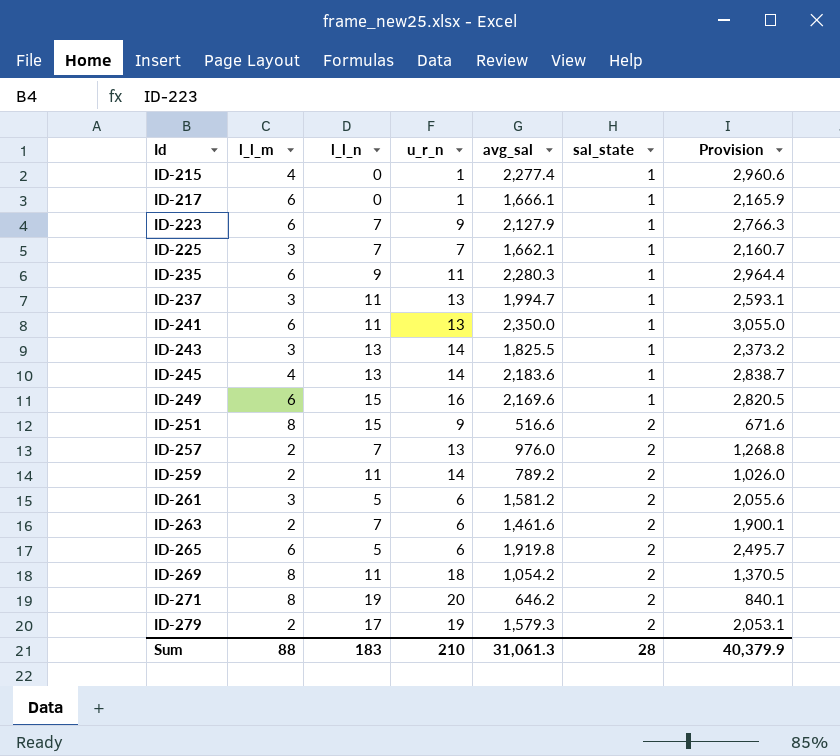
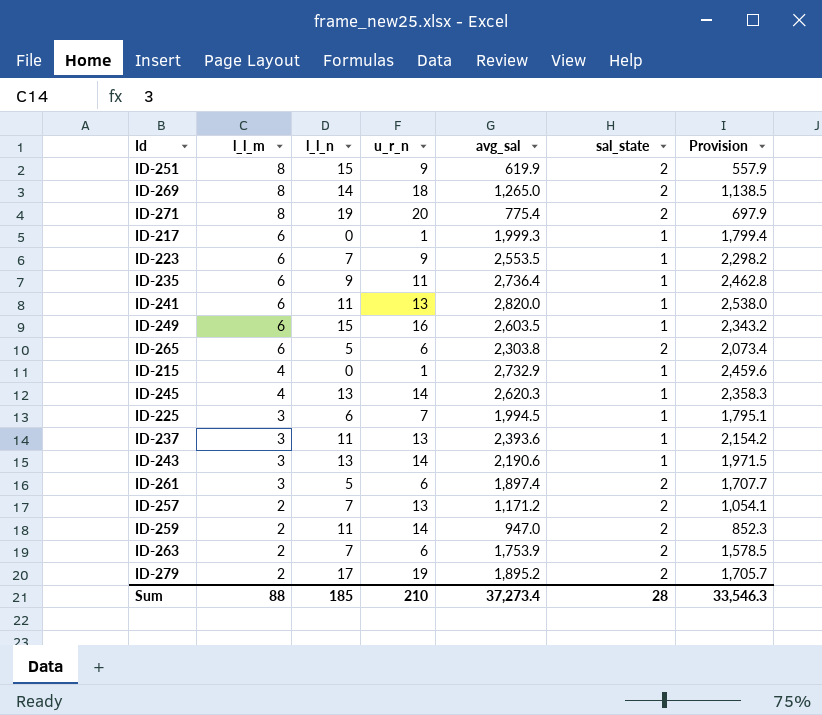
row order: Id ascending -> l_l_m descending
column Provision | formula: [avg_sal] * 1.3 -> [avg_sal] * 0.9
ID-251 | avg_sal: 516.6 -> 619.9
ID-269 | l_l_n: 11 -> 14
ID-269 | avg_sal: 1,054.2 -> 1,265.0
ID-271 | avg_sal: 646.2 -> 775.4
ID-217 | avg_sal: 1,666.1 -> 1,999.3
ID-223 | avg_sal: 2,127.9 -> 2,553.5
ID-235 | avg_sal: 2,280.3 -> 2,736.4
ID-241 | avg_sal: 2,350.0 -> 2,820.0
ID-249 | avg_sal: 2,169.6 -> 2,603.5
ID-265 | avg_sal: 1,919.8 -> 2,303.8
ID-215 | avg_sal: 2,277.4 -> 2,732.9
ID-245 | avg_sal: 2,183.6 -> 2,620.3
ID-225 | l_l_n: 7 -> 6
ID-225 | avg_sal: 1,662.1 -> 1,994.5
ID-237 | avg_sal: 1,994.7 -> 2,393.6
ID-243 | avg_sal: 1,825.5 -> 2,190.6
ID-261 | avg_sal: 1,581.2 -> 1,897.4
ID-257 | avg_sal: 976.0 -> 1,171.2
ID-259 | avg_sal: 789.2 -> 947.0
ID-263 | avg_sal: 1,461.6 -> 1,753.9
ID-279 | avg_sal: 1,579.3 -> 1,895.2
Sum | l_l_n: 183 -> 185
Sum | avg_sal: 31,061.3 -> 37,273.4
Sum | Provision: 40,379.9 -> 33,546.3

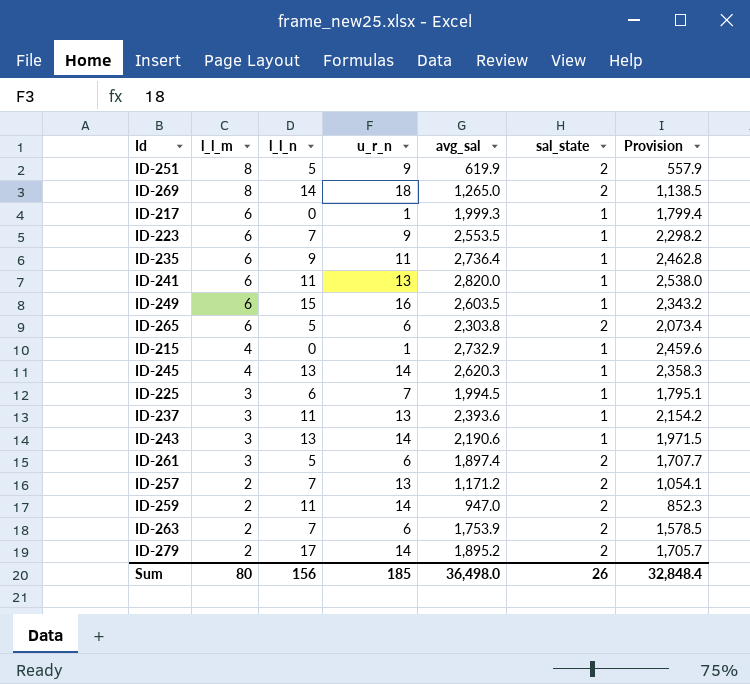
row ID-271: 8 | 19 | 20 | 775.4 | 2 | 697.9 -> none
ID-251 | l_l_n: 15 -> 5
ID-279 | u_r_n: 19 -> 14
Sum | l_l_m: 88 -> 80
Sum | l_l_n: 185 -> 156
Sum | u_r_n: 210 -> 185
Sum | avg_sal: 37,273.4 -> 36,498.0
Sum | sal_state: 28 -> 26
Sum | Provision: 33,546.3 -> 32,848.4

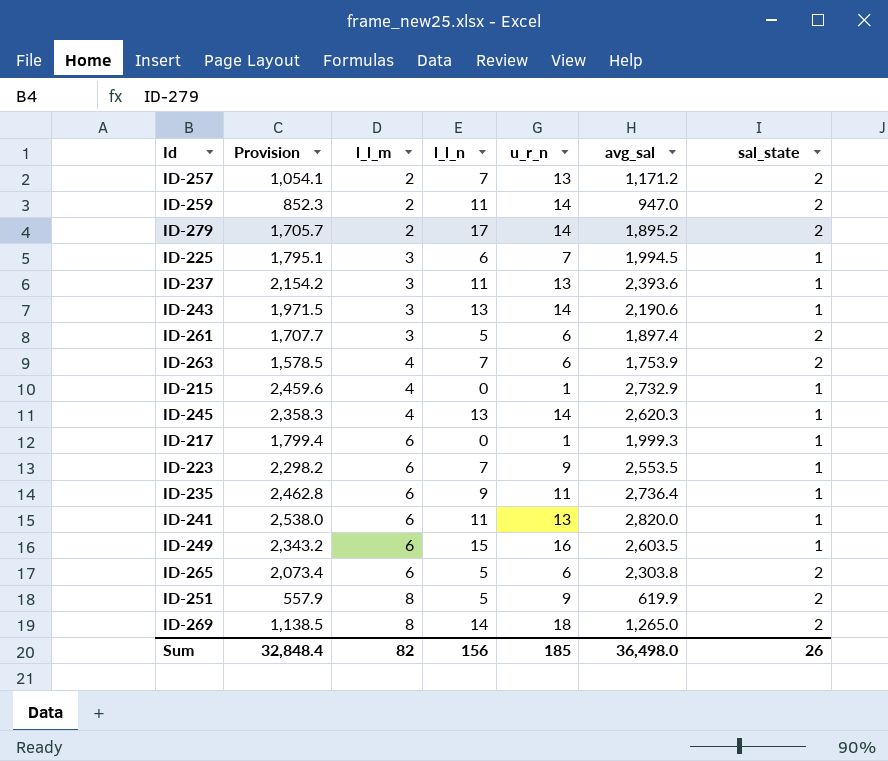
row order: l_l_m descending -> l_l_m ascending
column Provision | position: 7 -> 2
ID-263 | l_l_m: 2 -> 4
Sum | l_l_m: 80 -> 82

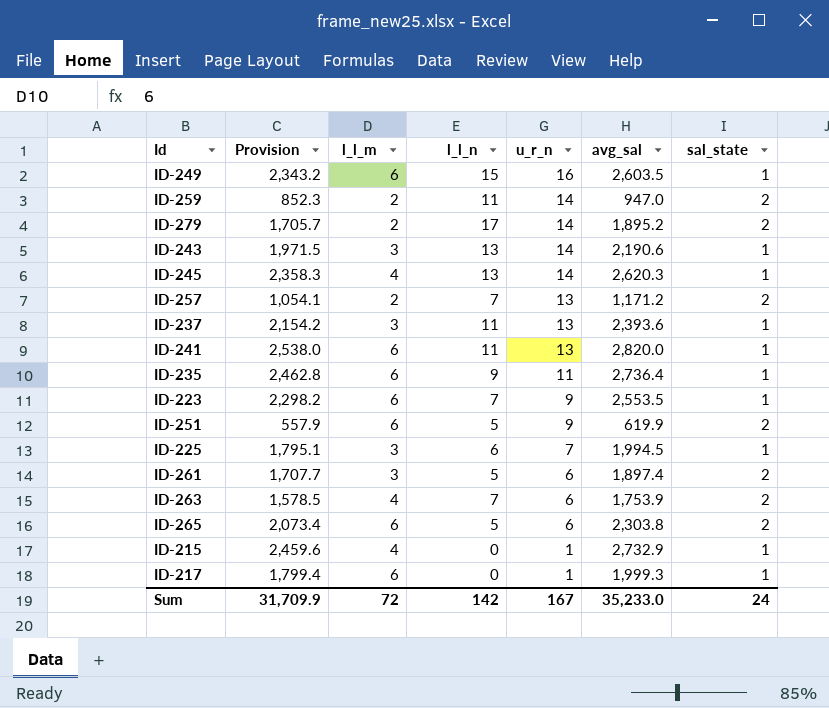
row order: l_l_m ascending -> u_r_n descending
row ID-269: 1,138.5 | 8 | 14 | 18 | 1,265.0 | 2 -> none
ID-251 | l_l_m: 8 -> 6
Sum | Provision: 32,848.4 -> 31,709.9
Sum | l_l_m: 82 -> 72
Sum | l_l_n: 156 -> 142
Sum | u_r_n: 185 -> 167
Sum | avg_sal: 36,498.0 -> 35,233.0
Sum | sal_state: 26 -> 24

